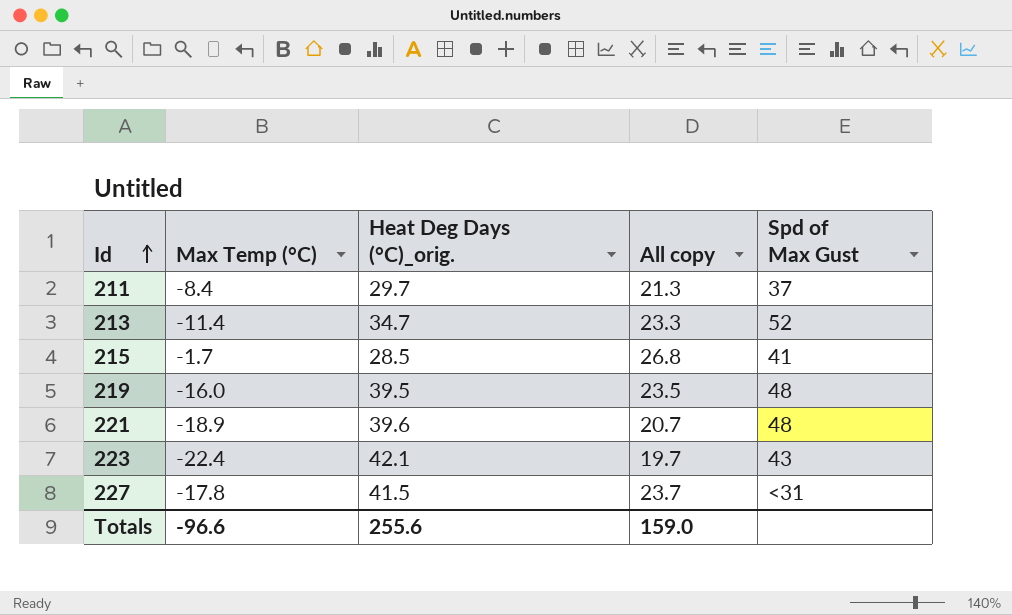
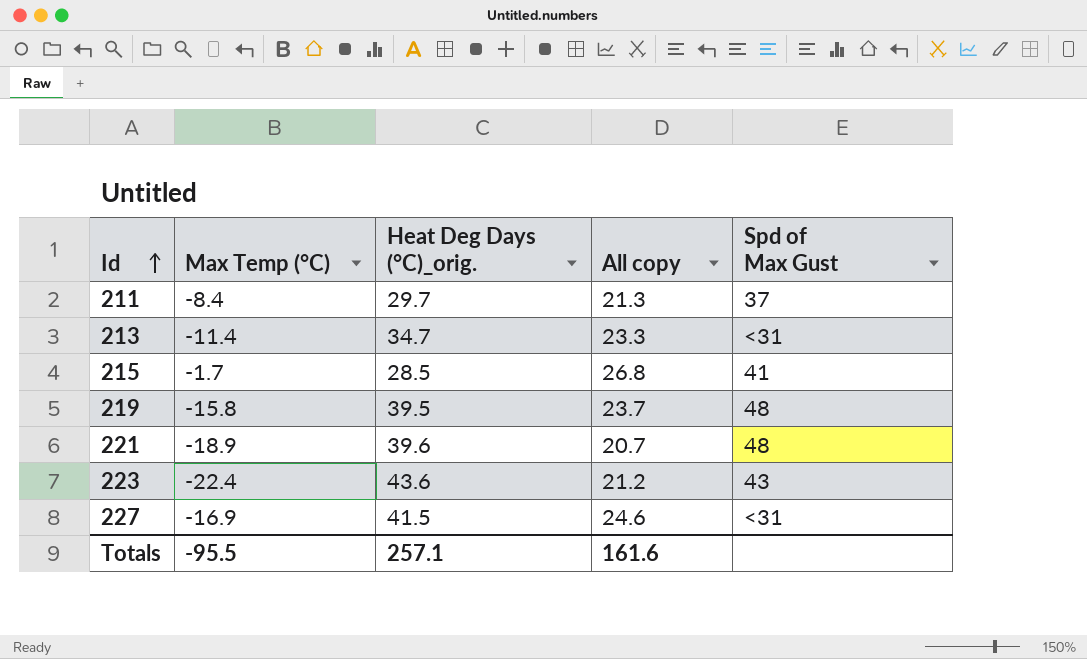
213 | Spd of Max Gust: 52 -> <31
219 | Max Temp (°C): -16.0 -> -15.8
219 | All copy: 23.5 -> 23.7
223 | Heat Deg Days (°C)_orig.: 42.1 -> 43.6
223 | All copy: 19.7 -> 21.2
227 | Max Temp (°C): -17.8 -> -16.9
227 | All copy: 23.7 -> 24.6
Totals | Max Temp (°C): -96.6 -> -95.5
Totals | Heat Deg Days (°C)_orig.: 255.6 -> 257.1
Totals | All copy: 159.0 -> 161.6

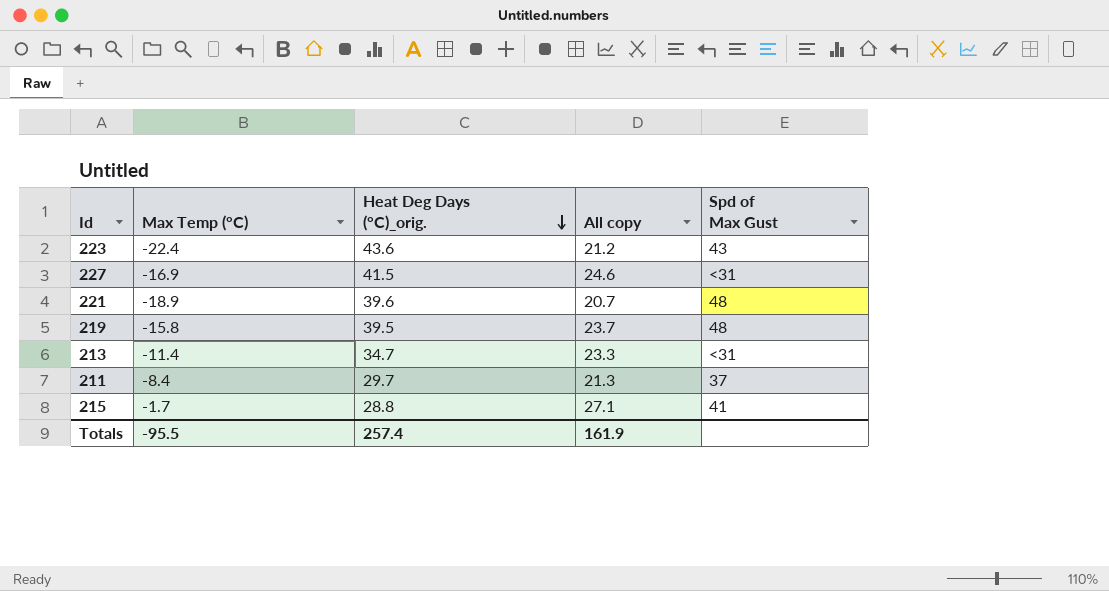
row order: Id ascending -> Heat Deg Days (°C)_orig. descending
215 | Heat Deg Days (°C)_orig.: 28.5 -> 28.8
215 | All copy: 26.8 -> 27.1
Totals | Heat Deg Days (°C)_orig.: 257.1 -> 257.4
Totals | All copy: 161.6 -> 161.9

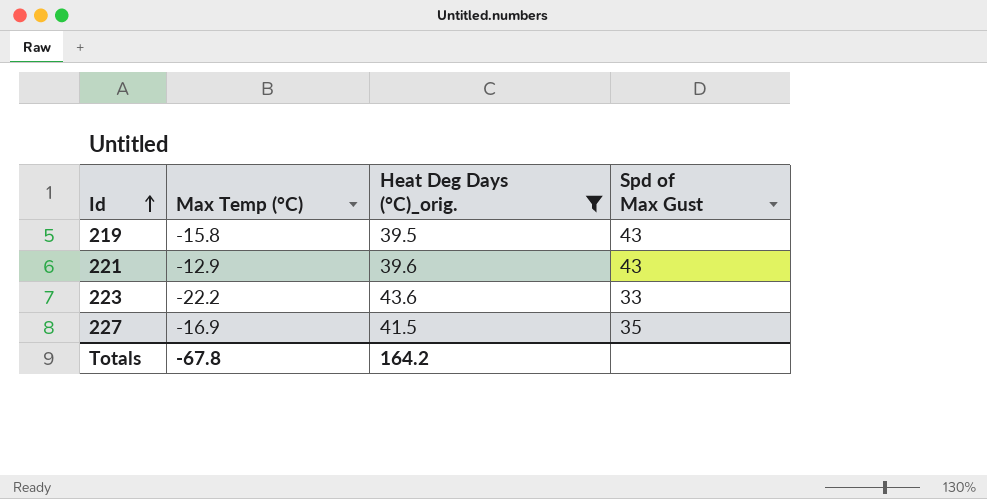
filter: none -> Heat Deg Days (°C)_orig. >= 39.5
row order: Heat Deg Days (°C)_orig. descending -> Id ascending
column All copy | formula: [Max Temp (°C)] + [Heat Deg Days (°C)_orig.] -> none
219 | Spd of Max Gust: 48 -> 43
221 | Max Temp (°C): -18.9 -> -12.9
221 | Spd of Max Gust: 48 -> 43
223 | Max Temp (°C): -22.4 -> -22.2
223 | Spd of Max Gust: 43 -> 33
227 | Spd of Max Gust: <31 -> 35
Totals | Max Temp (°C): -95.5 -> -67.8
Totals | Heat Deg Days (°C)_orig.: 257.4 -> 164.2

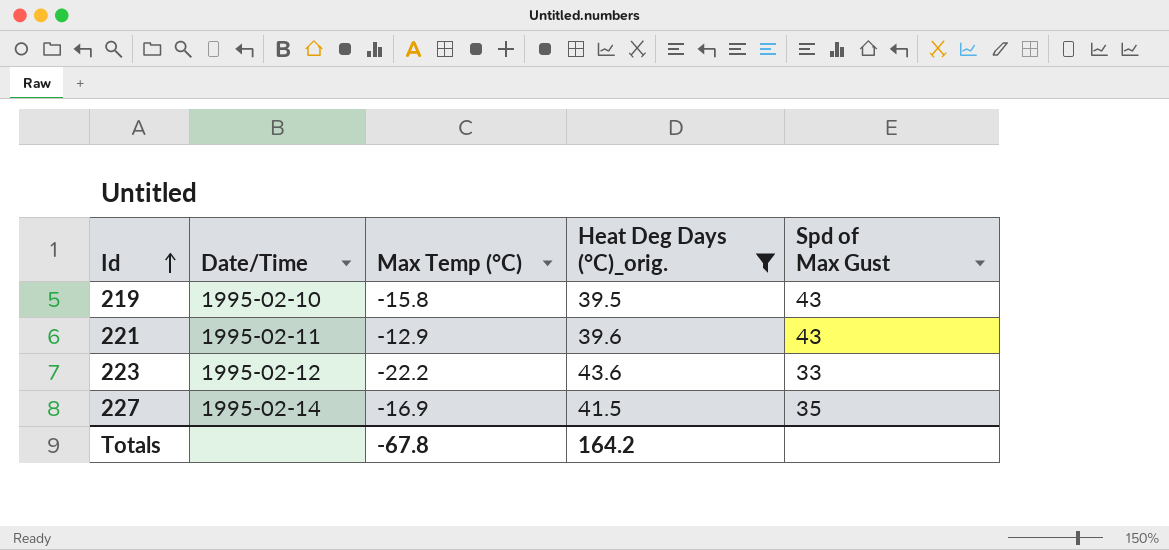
column Date/Time | position: none -> 2

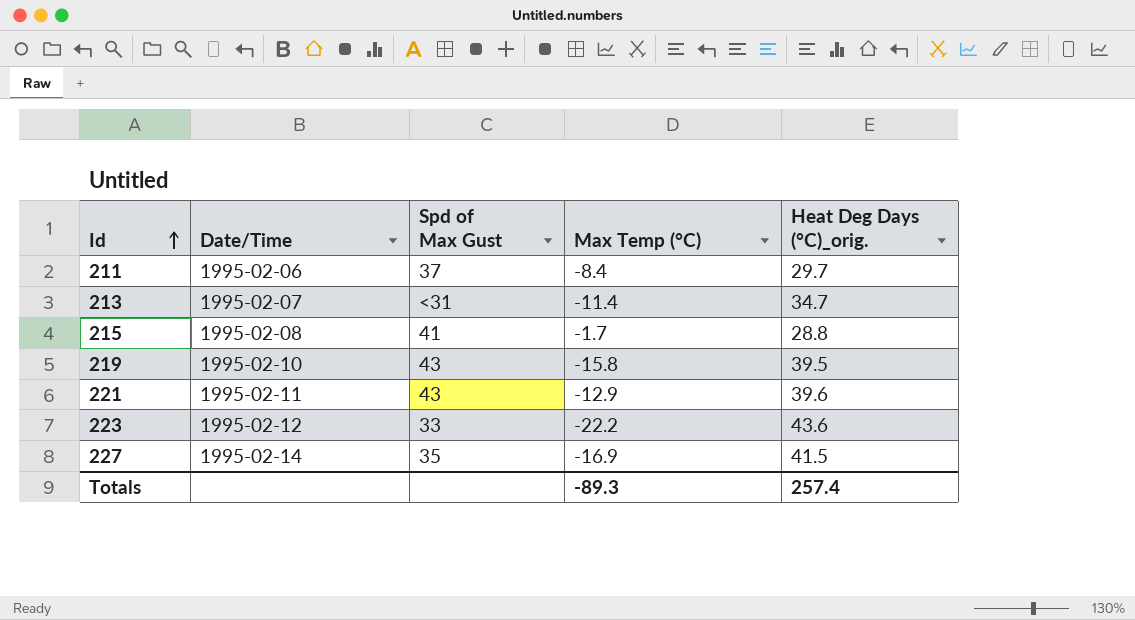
filter: Heat Deg Days (°C)_orig. >= 39.5 -> none
column Spd of Max Gust | position: 5 -> 3
Totals | Max Temp (°C): -67.8 -> -89.3
Totals | Heat Deg Days (°C)_orig.: 164.2 -> 257.4

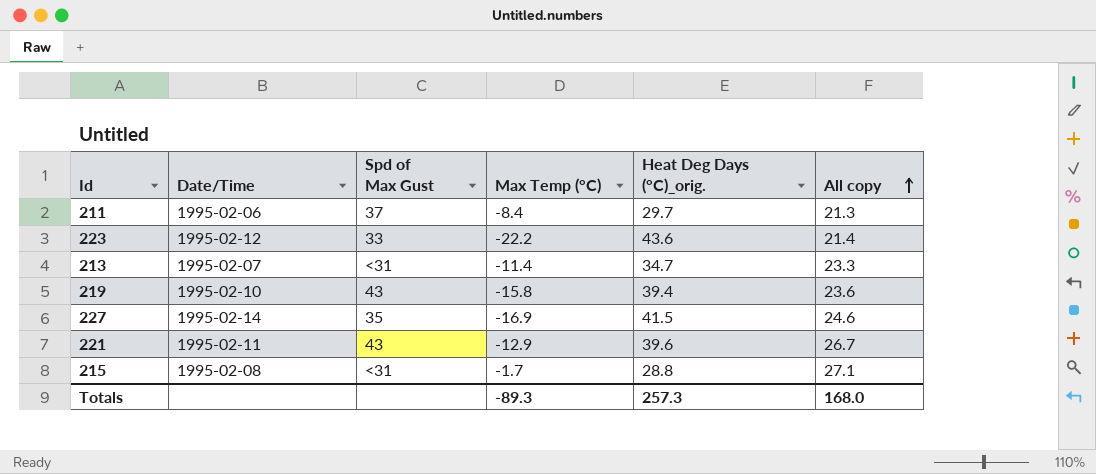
row order: Id ascending -> All copy ascending
column All copy | formula: none -> [Max Temp (°C)] + [Heat Deg Days (°C)_orig.]
219 | Heat Deg Days (°C)_orig.: 39.5 -> 39.4
215 | Spd of Max Gust: 41 -> <31
Totals | Heat Deg Days (°C)_orig.: 257.4 -> 257.3

